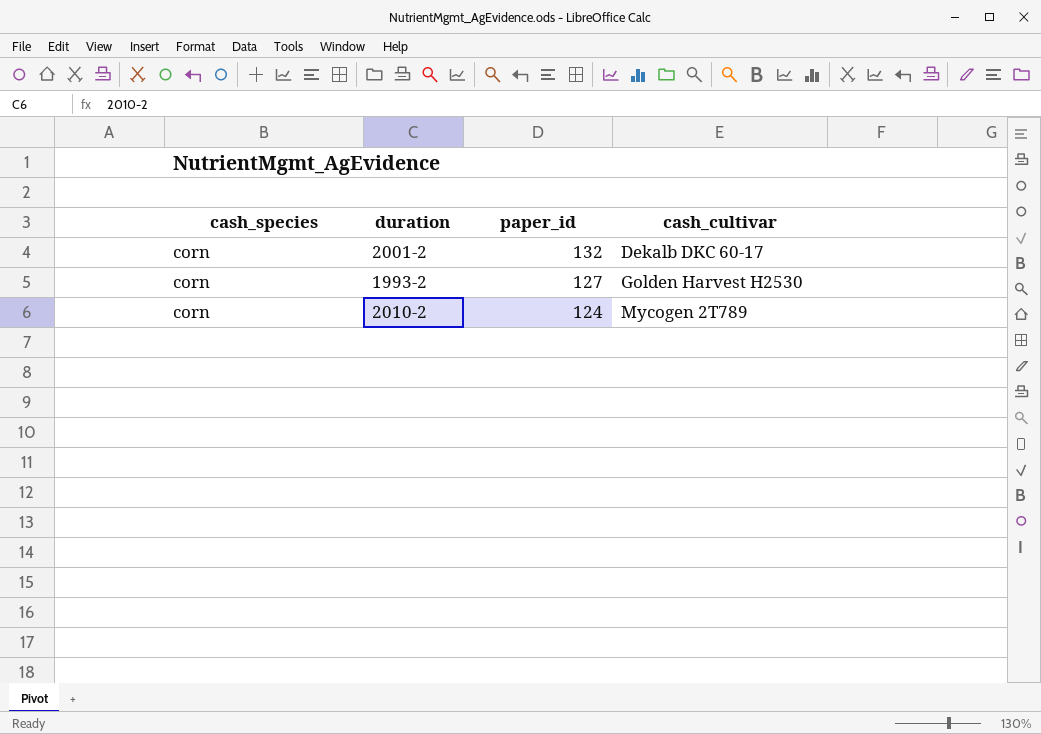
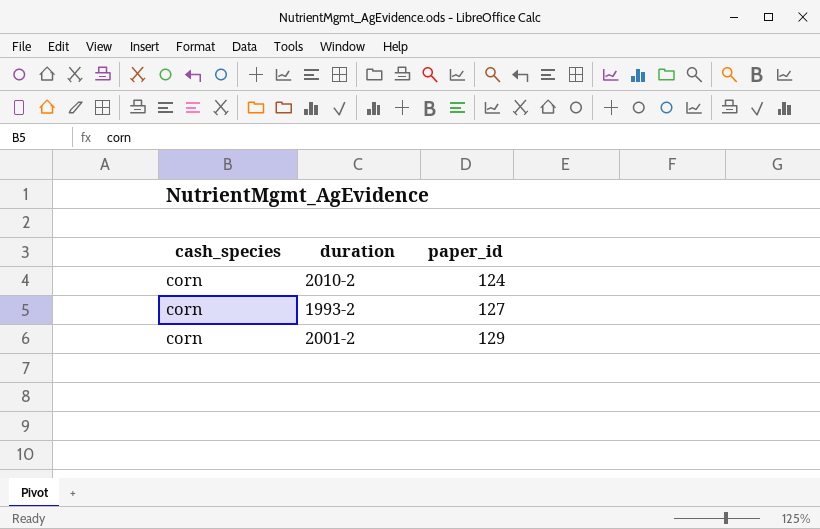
row order: paper_id descending -> paper_id ascending
column cash_cultivar | position: 4 -> none
2001-2 | paper_id: 132 -> 129

